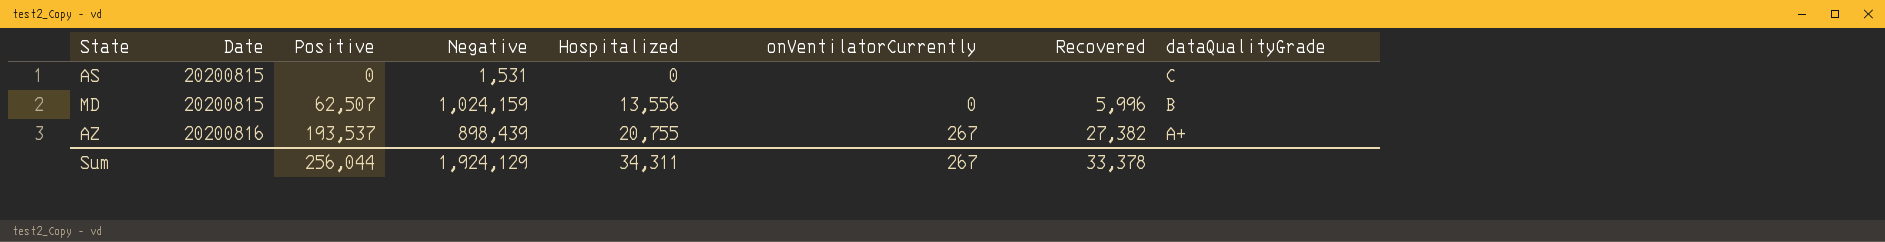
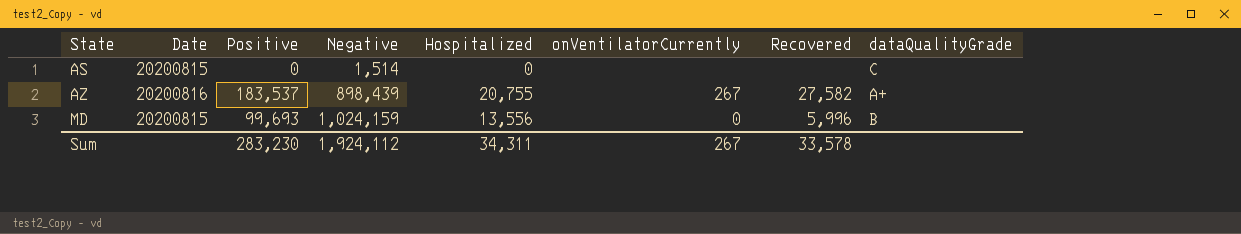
row order: Date ascending -> State ascending
AS | Negative: 1,531 -> 1,514
AZ | Positive: 193,537 -> 183,537
AZ | Recovered: 27,382 -> 27,582
MD | Positive: 62,507 -> 99,693
Sum | Positive: 256,044 -> 283,230
Sum | Negative: 1,924,129 -> 1,924,112
Sum | Recovered: 33,378 -> 33,578

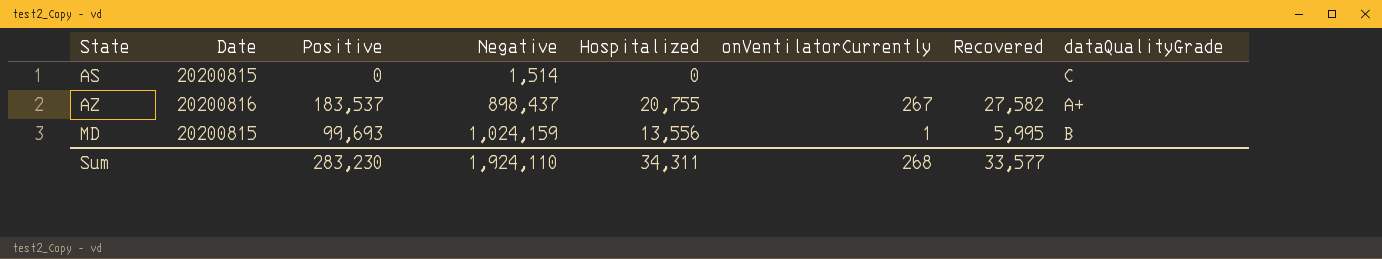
AZ | Negative: 898,439 -> 898,437
MD | onVentilatorCurrently: 0 -> 1
MD | Recovered: 5,996 -> 5,995
Sum | Negative: 1,924,112 -> 1,924,110
Sum | onVentilatorCurrently: 267 -> 268
Sum | Recovered: 33,578 -> 33,577

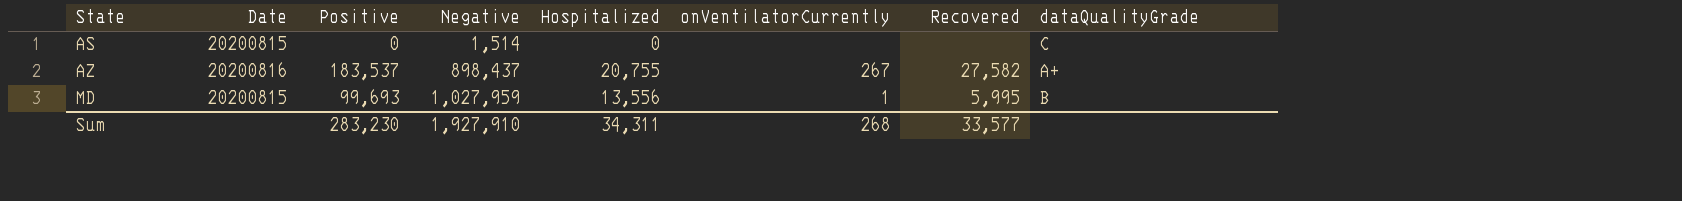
MD | Negative: 1,024,159 -> 1,027,959
Sum | Negative: 1,924,110 -> 1,927,910

